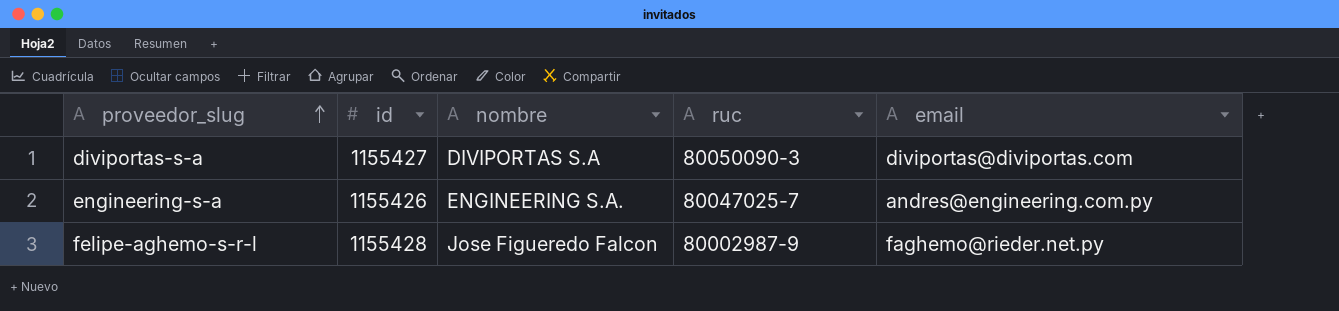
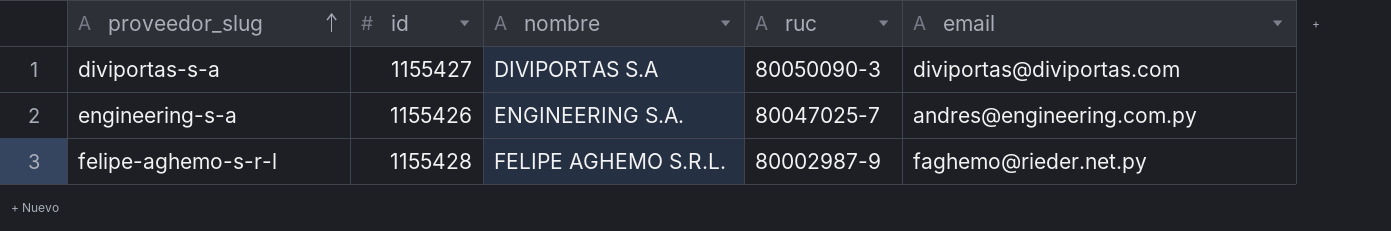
felipe-aghemo-s-r-l | nombre: Jose Figueredo Falcon -> FELIPE AGHEMO S.R.L.

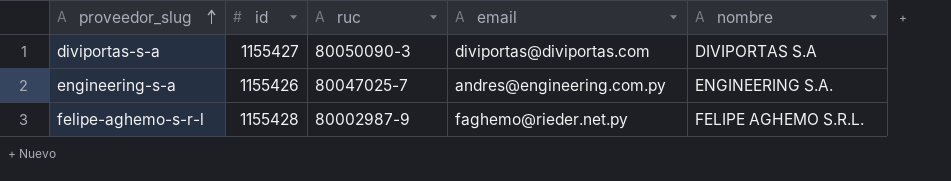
column nombre | position: 3 -> 5

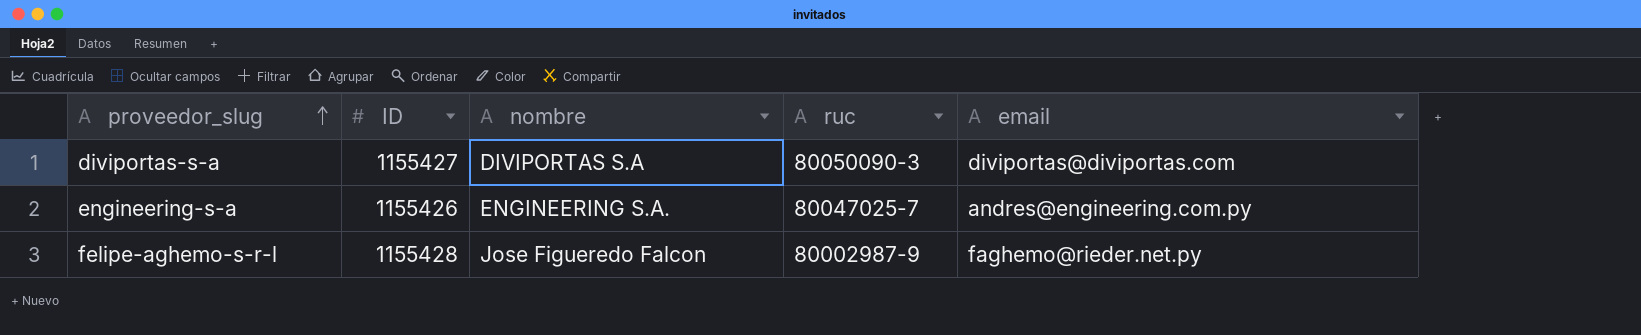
column name: id -> ID
column nombre | position: 5 -> 3
felipe-aghemo-s-r-l | nombre: FELIPE AGHEMO S.R.L. -> Jose Figueredo Falcon

